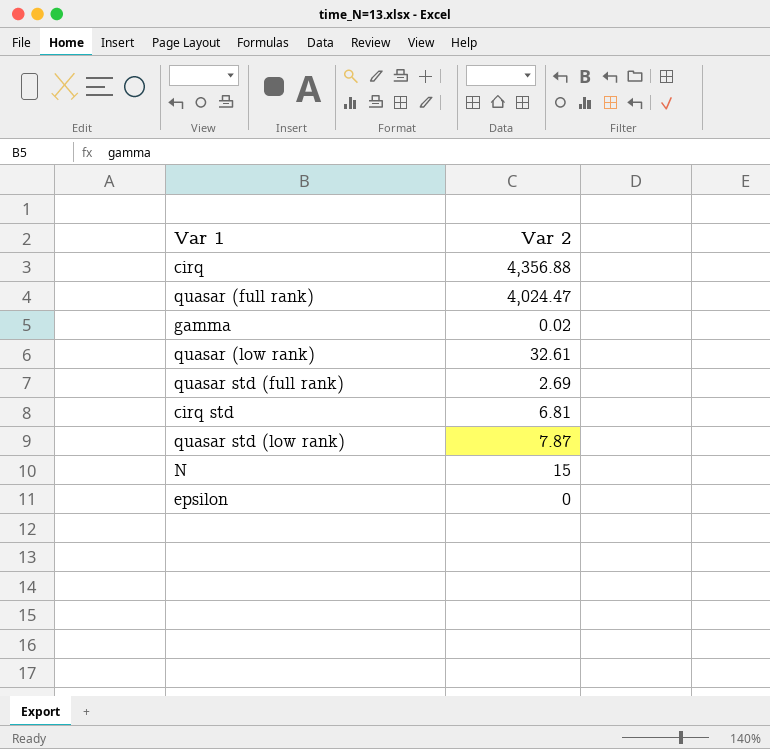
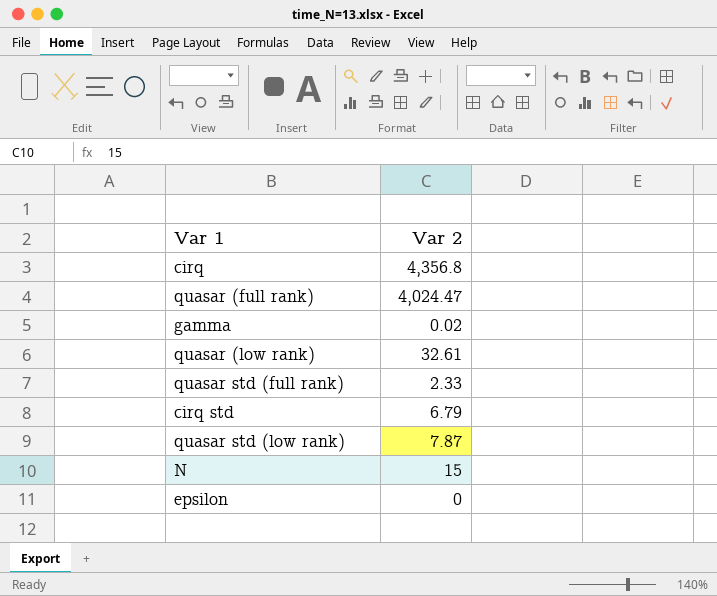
cirq | Var 2: 4,356.88 -> 4,356.8
quasar std (full rank) | Var 2: 2.69 -> 2.33
cirq std | Var 2: 6.81 -> 6.79

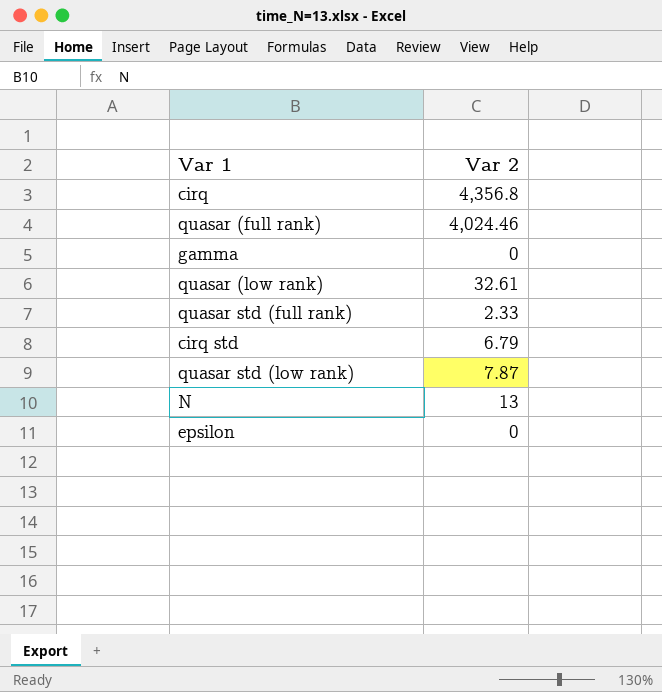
quasar (full rank) | Var 2: 4,024.47 -> 4,024.46
gamma | Var 2: 0.02 -> 0
N | Var 2: 15 -> 13

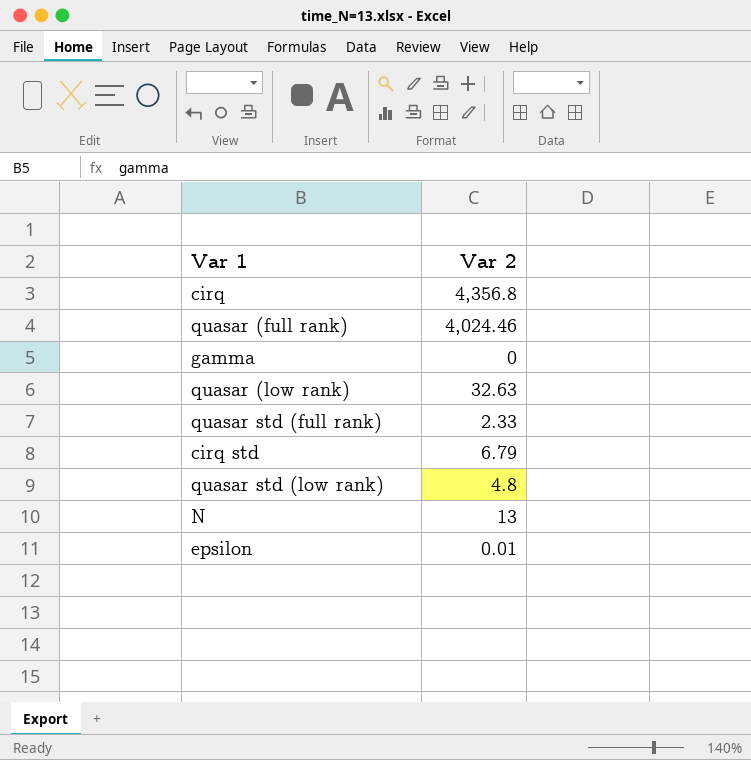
quasar (low rank) | Var 2: 32.61 -> 32.63
quasar std (low rank) | Var 2: 7.87 -> 4.8
epsilon | Var 2: 0 -> 0.01

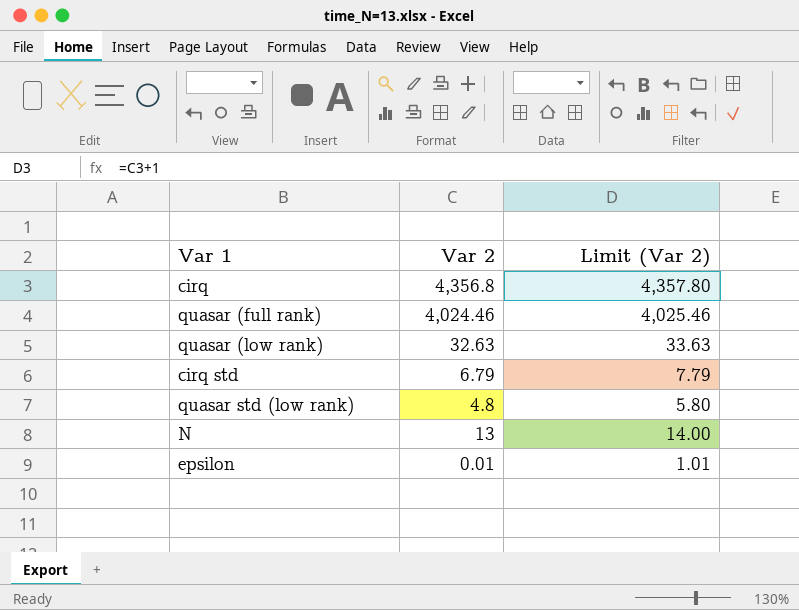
column Limit (Var 2) | formula: none -> [Var 2] + 1
row gamma: 0 -> none
row quasar std (full rank): 2.33 -> none

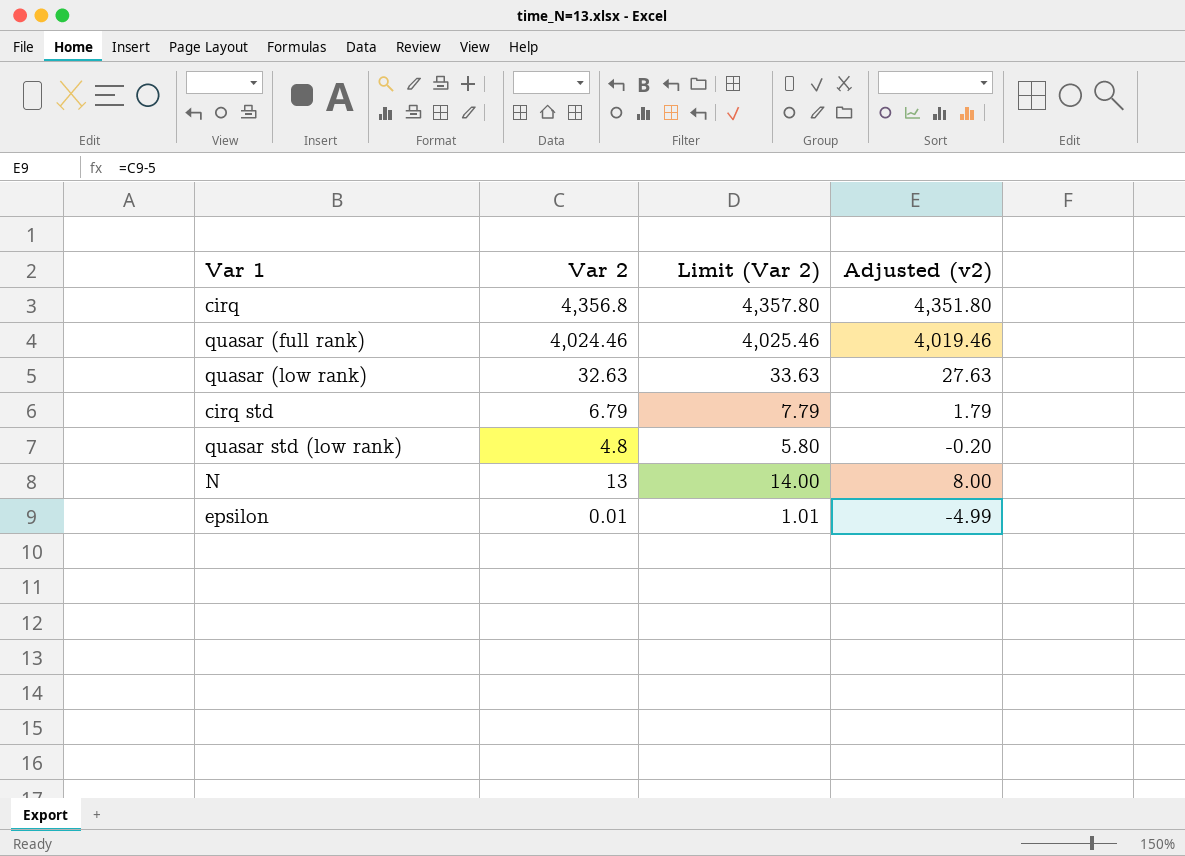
column Adjusted (v2) | formula: none -> [Var 2] - 5

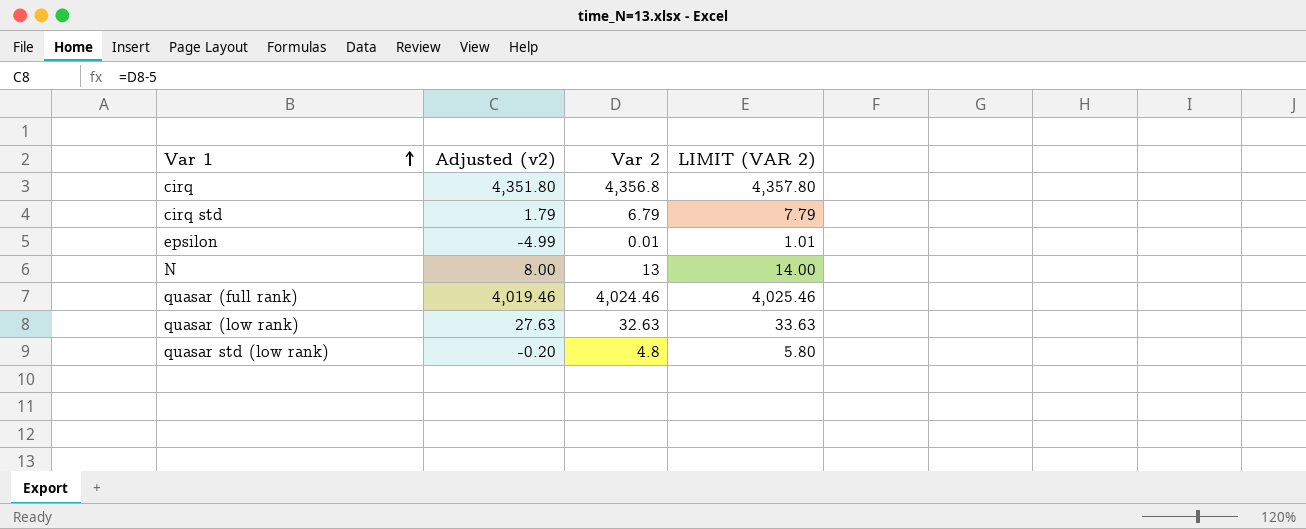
row order: none -> Var 1 ascending
column Adjusted (v2) | position: 4 -> 2
column name: Limit (Var 2) -> LIMIT (VAR 2)

